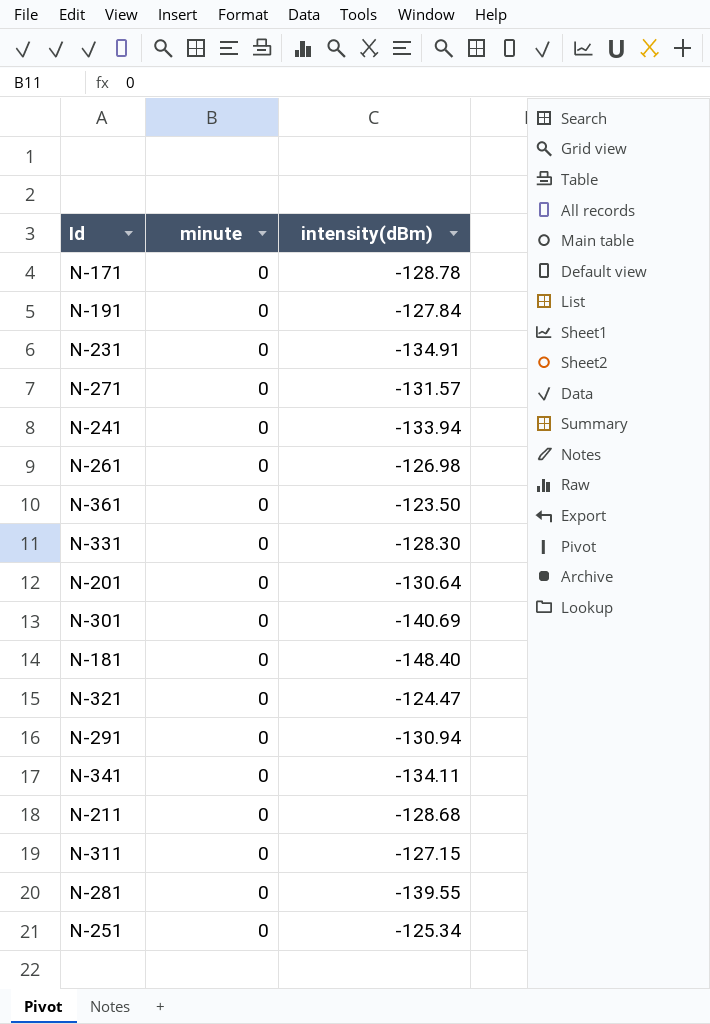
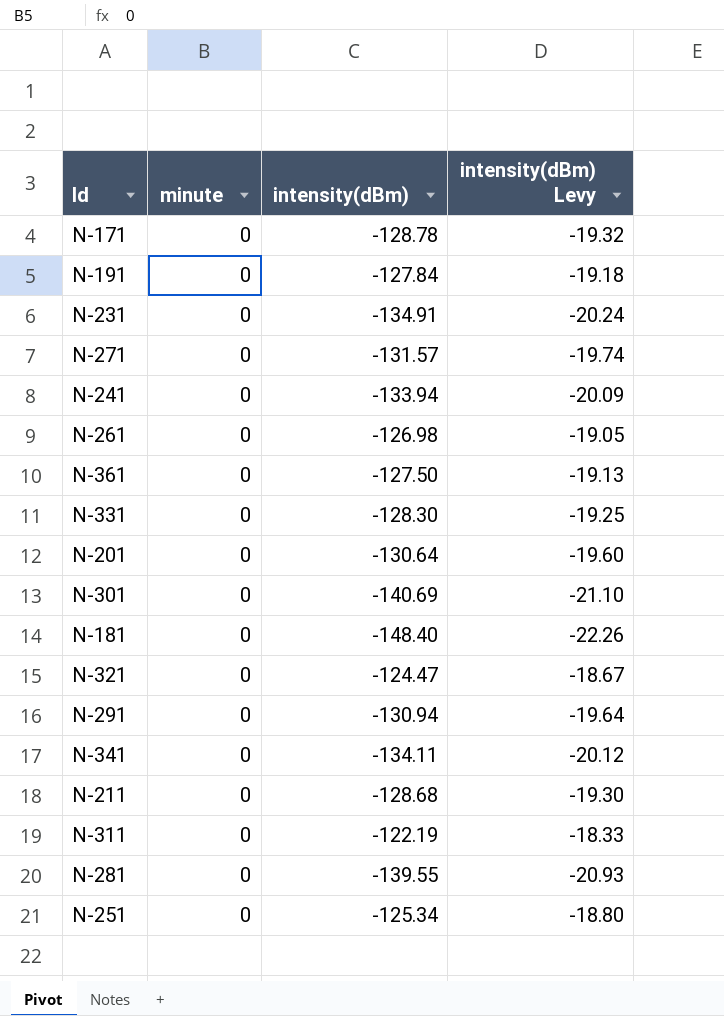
column intensity(dBm) Levy | formula: none -> [intensity(dBm)] * 0.15
N-361 | intensity(dBm): -123.50 -> -127.50
N-311 | intensity(dBm): -127.15 -> -122.19

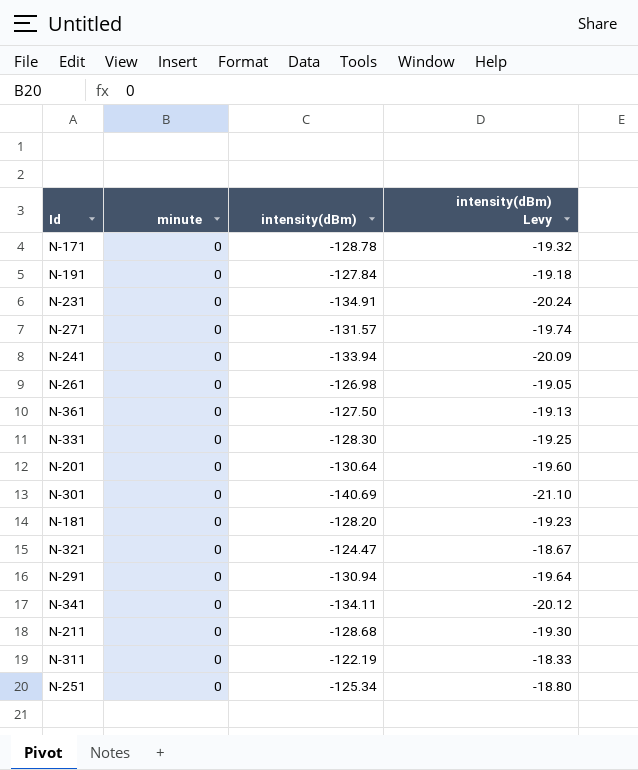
row N-281: 0 | -139.55 | -20.93 -> none
N-181 | intensity(dBm): -148.40 -> -128.20
N-181 | intensity(dBm) Levy: -22.26 -> -19.23

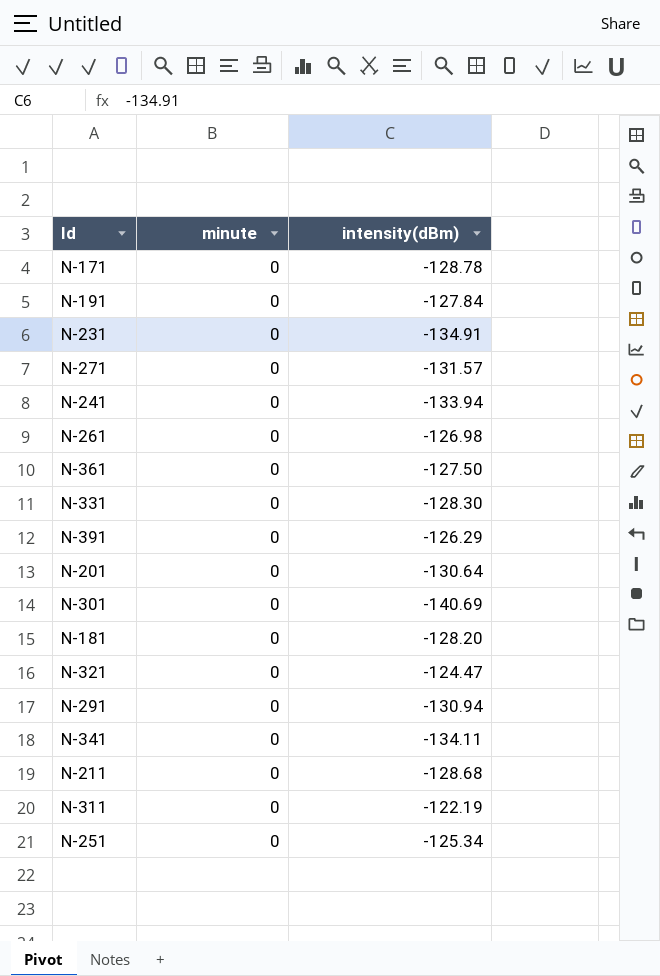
column intensity(dBm) Levy | formula: [intensity(dBm)] * 0.15 -> none
row N-391: none -> 0 | -126.29

